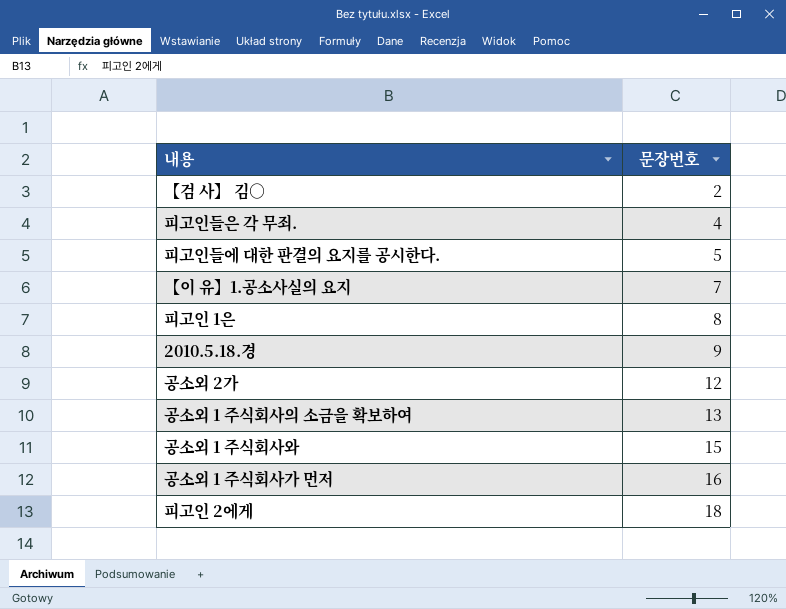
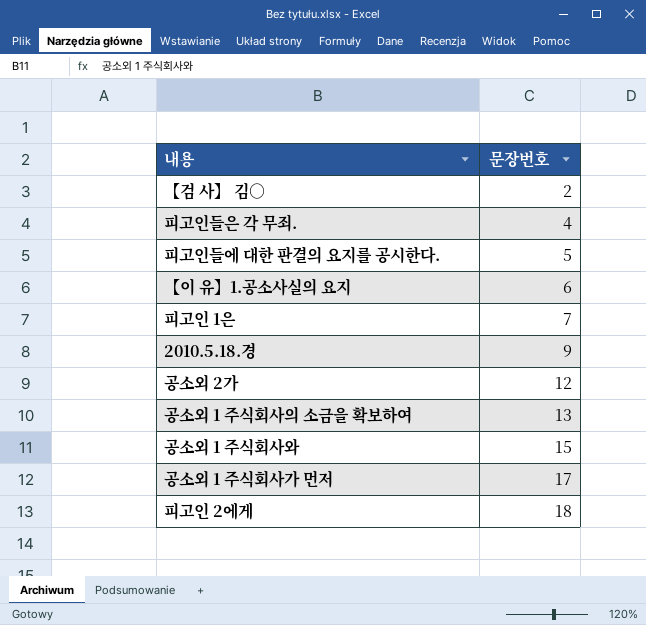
【이 유】1.공소사실의 요지 | 문장번호: 7 -> 6
피고인 1은 | 문장번호: 8 -> 7
공소외 1 주식회사가 먼저 | 문장번호: 16 -> 17

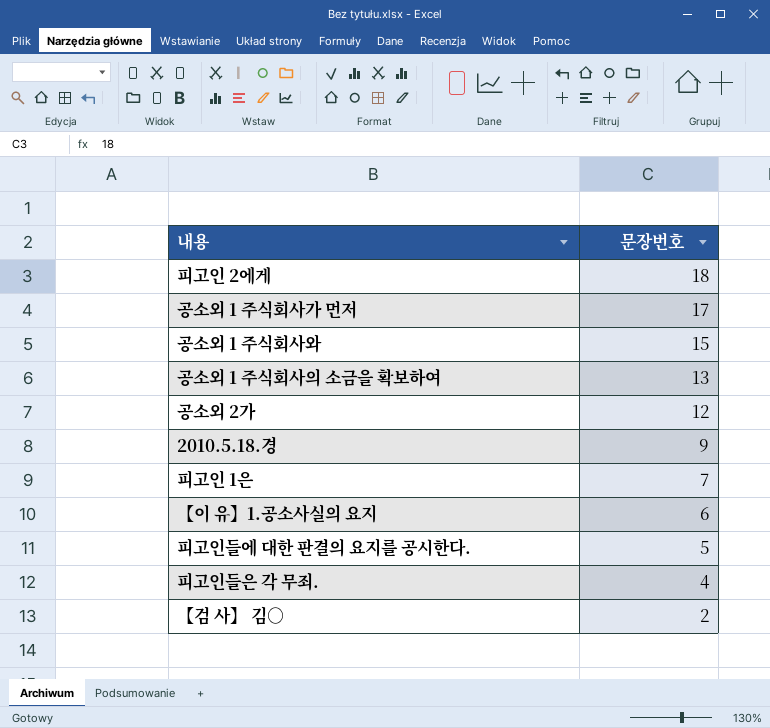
row order: 문장번호 ascending -> 문장번호 descending

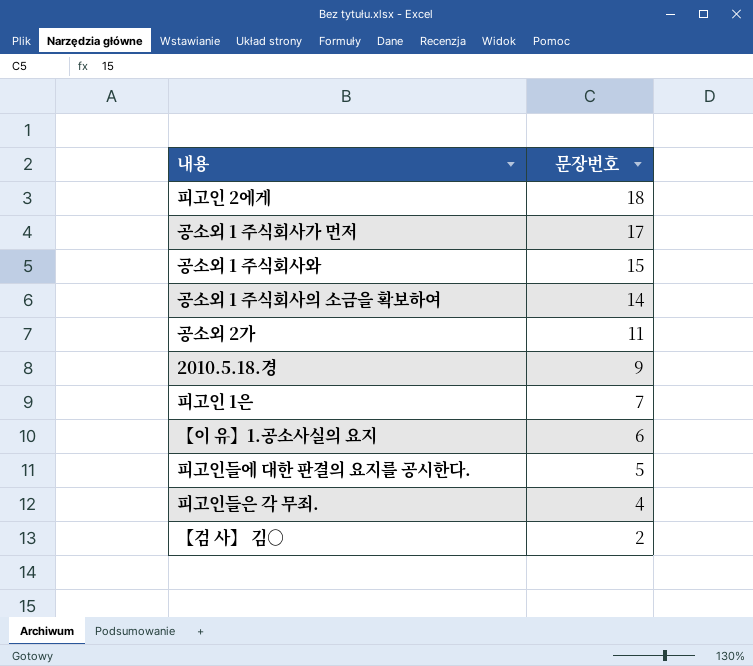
공소외 1 주식회사의 소금을 확보하여 | 문장번호: 13 -> 14
공소외 2가 | 문장번호: 12 -> 11

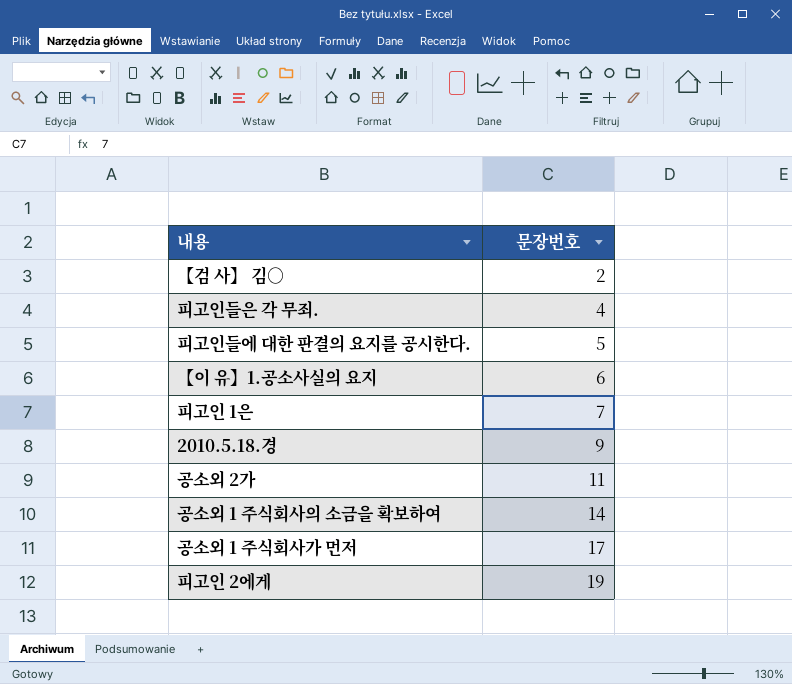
row order: 문장번호 descending -> 문장번호 ascending
row 공소외 1 주식회사와: 15 -> none
피고인 2에게 | 문장번호: 18 -> 19

